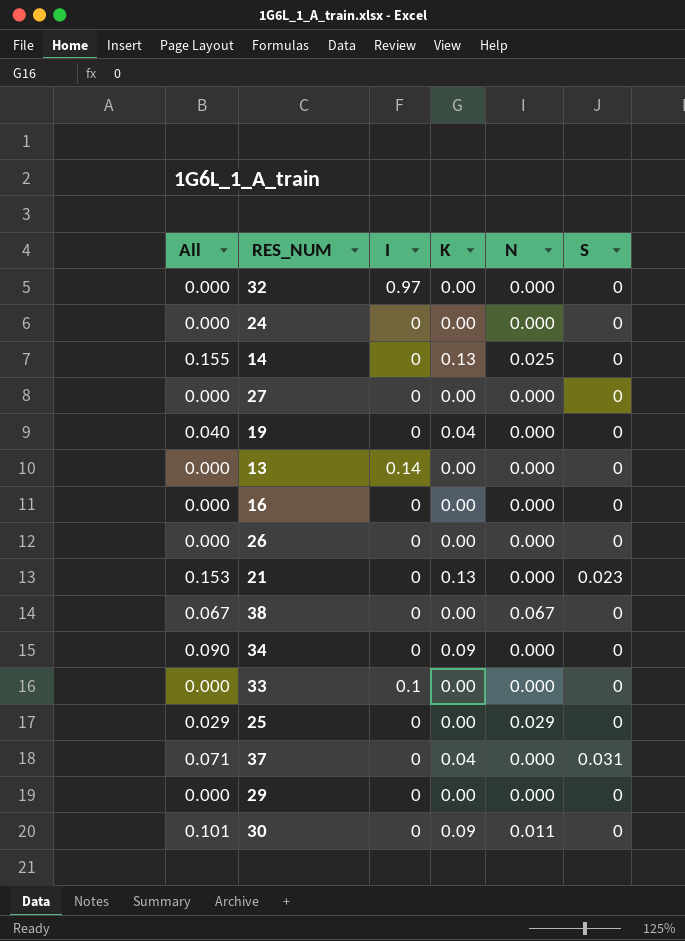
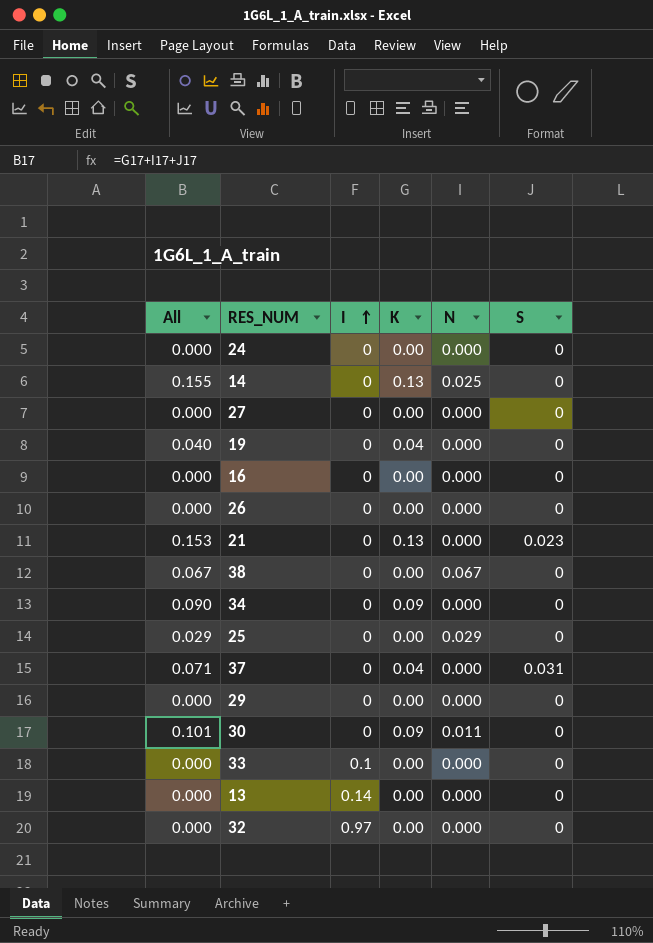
row order: none -> I ascending

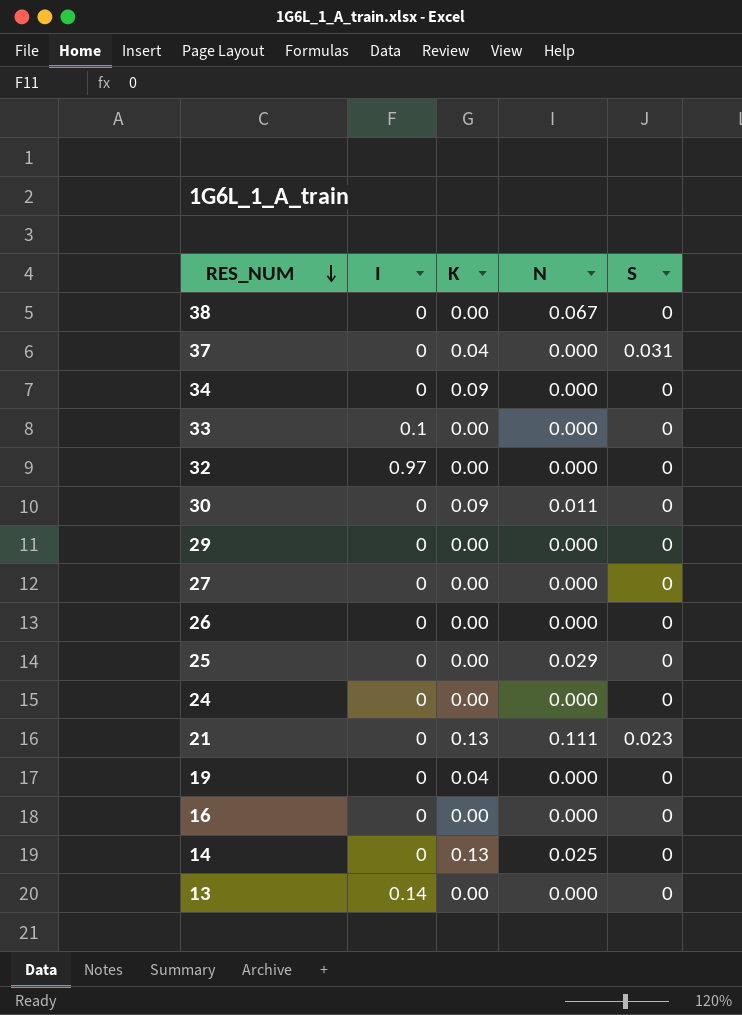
row order: I ascending -> RES_NUM descending
column All | formula: [K] + [N] + [S] -> none
21 | N: 0.000 -> 0.111

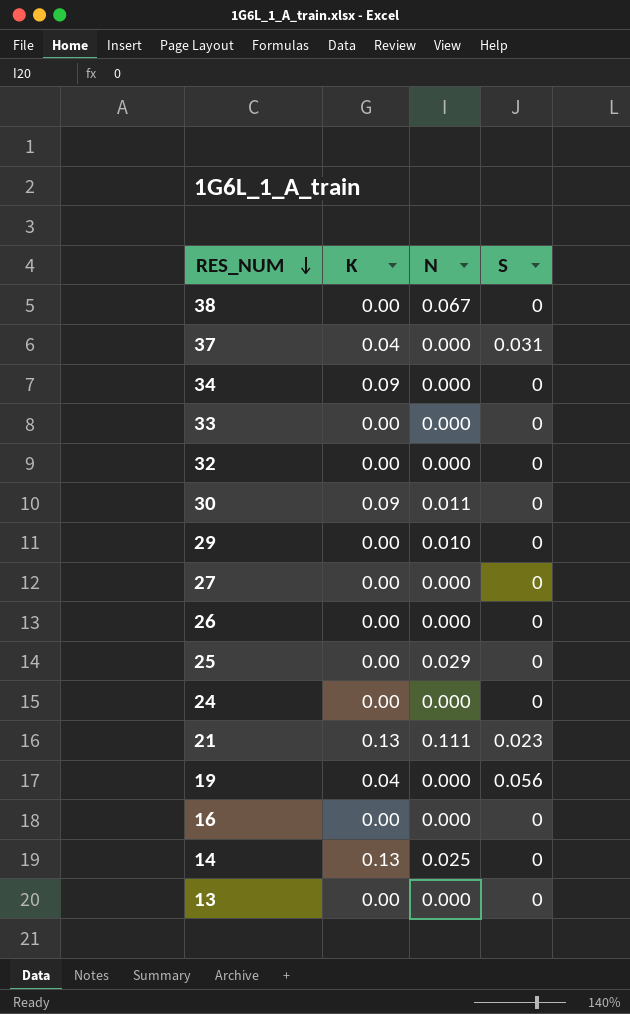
column I | position: 2 -> none
29 | N: 0.000 -> 0.010
19 | S: 0 -> 0.056

